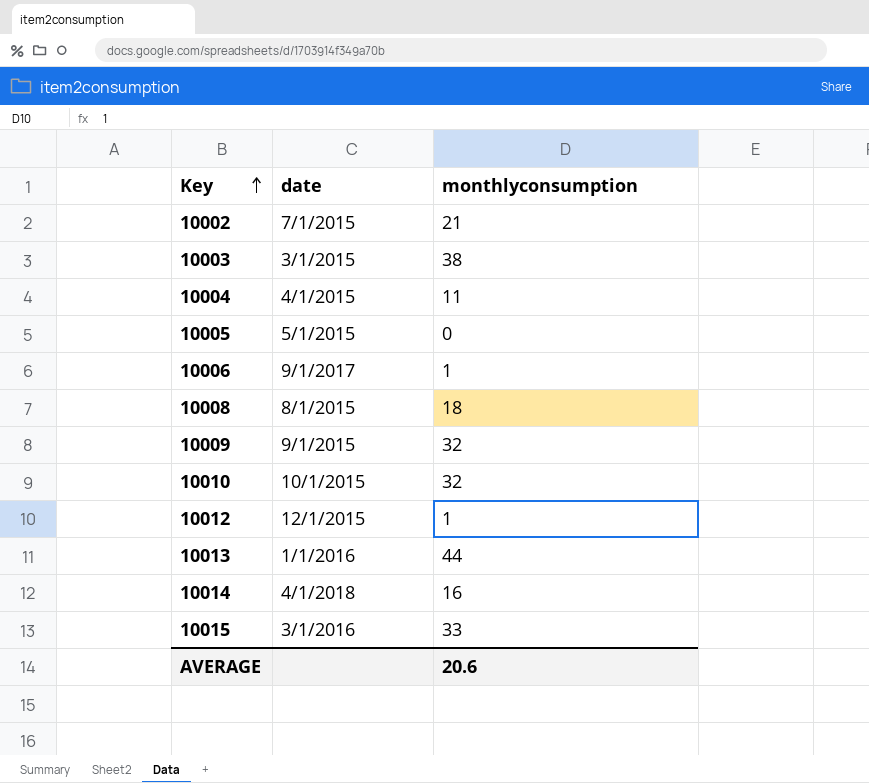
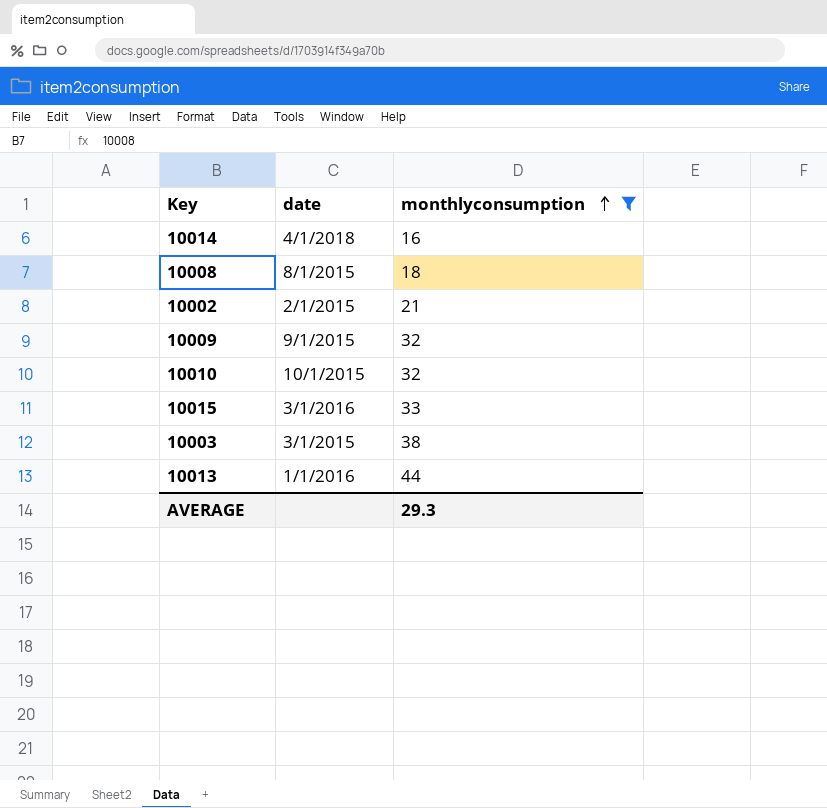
filter: none -> monthlyconsumption >= 16
row order: Key ascending -> monthlyconsumption ascending
10002 | date: 7/1/2015 -> 2/1/2015
AVERAGE | monthlyconsumption: 20.6 -> 29.3

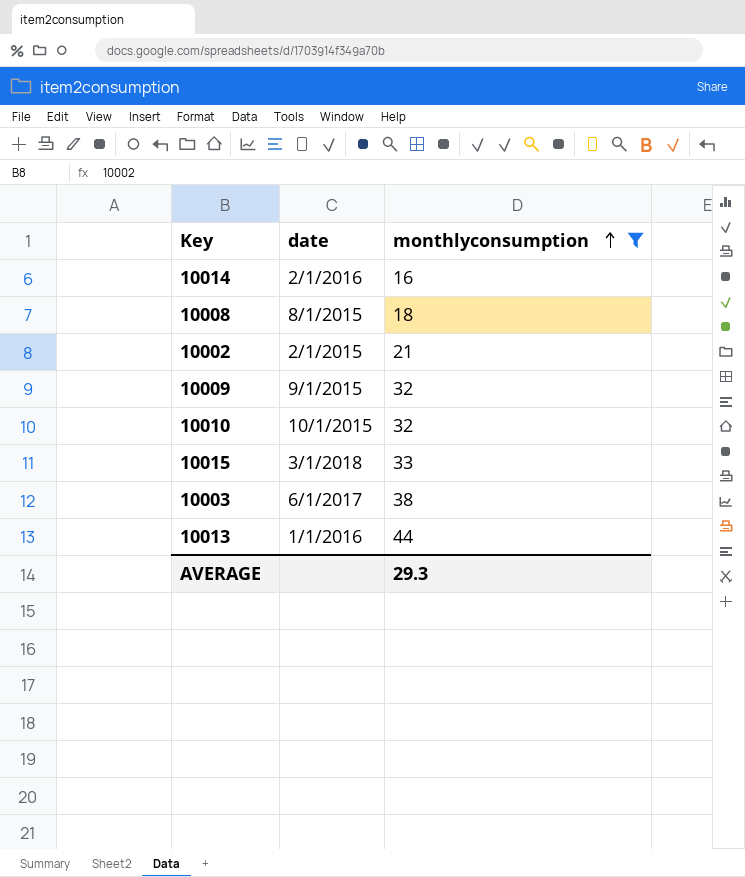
10014 | date: 4/1/2018 -> 2/1/2016
10015 | date: 3/1/2016 -> 3/1/2018
10003 | date: 3/1/2015 -> 6/1/2017

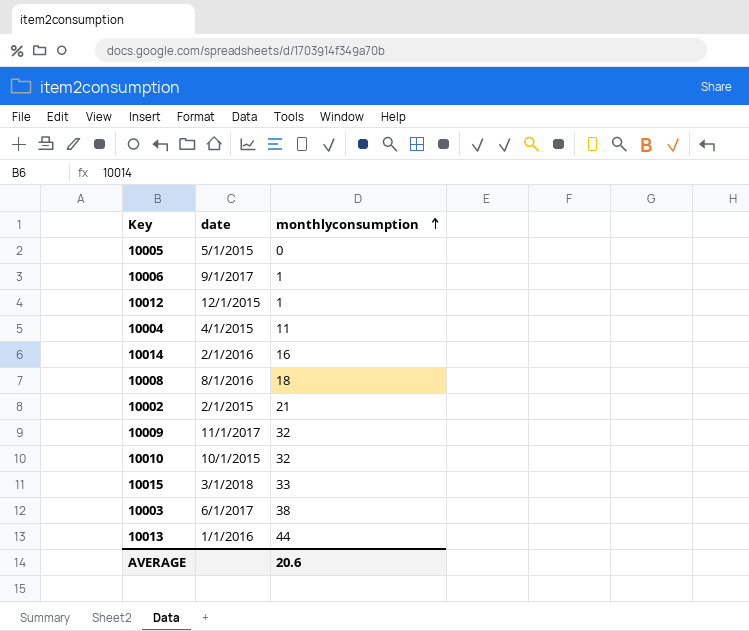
filter: monthlyconsumption >= 16 -> none
10008 | date: 8/1/2015 -> 8/1/2016
10009 | date: 9/1/2015 -> 11/1/2017
AVERAGE | monthlyconsumption: 29.3 -> 20.6

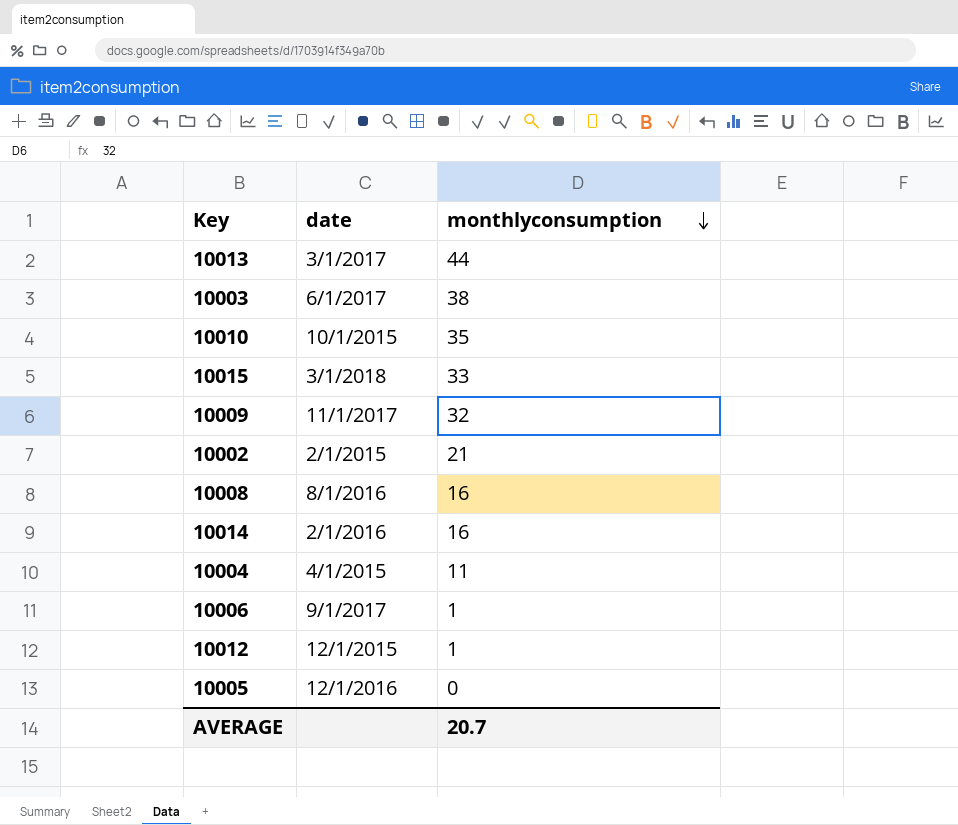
row order: monthlyconsumption ascending -> monthlyconsumption descending
10013 | date: 1/1/2016 -> 3/1/2017
10010 | monthlyconsumption: 32 -> 35
10008 | monthlyconsumption: 18 -> 16
10005 | date: 5/1/2015 -> 12/1/2016
AVERAGE | monthlyconsumption: 20.6 -> 20.7

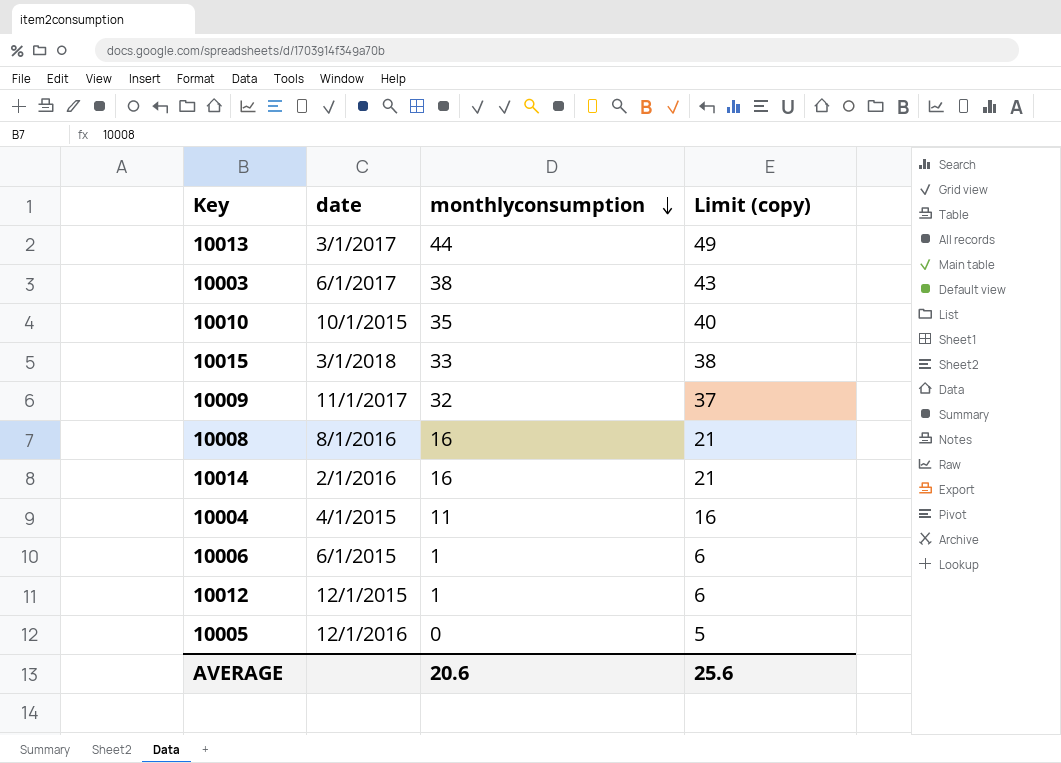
column Limit (copy) | formula: none -> [monthlyconsumption] + 5
row 10002: 2/1/2015 | 21 -> none
10006 | date: 9/1/2017 -> 6/1/2015
AVERAGE | monthlyconsumption: 20.7 -> 20.6

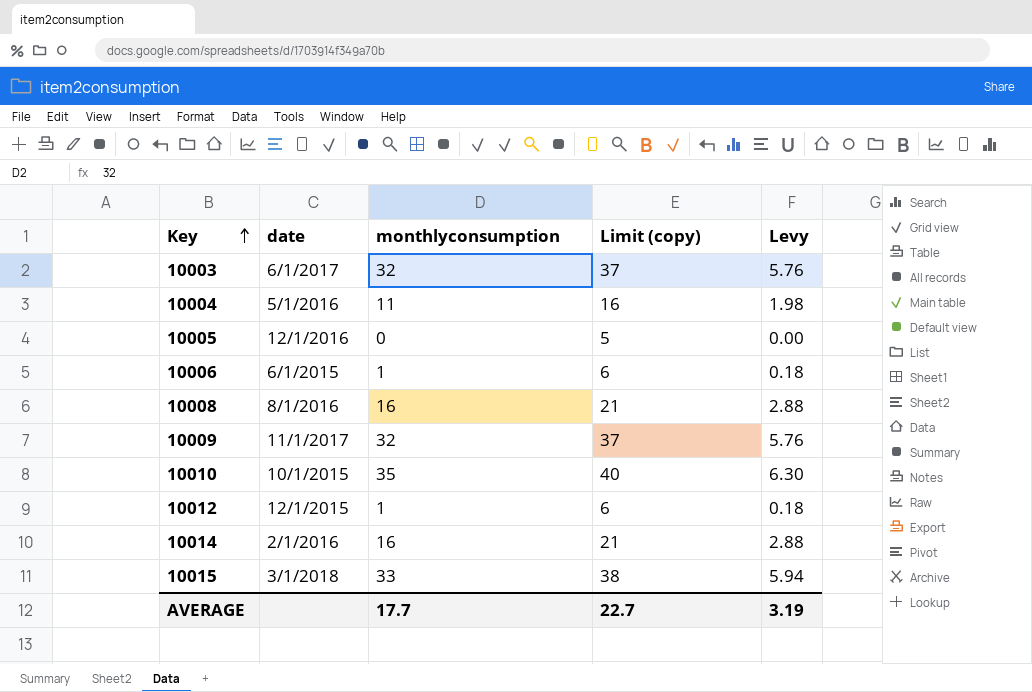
row order: monthlyconsumption descending -> Key ascending
column Levy | formula: none -> [monthlyconsumption] * 0.18
row 10013: 3/1/2017 | 44 | 49 -> none
10003 | monthlyconsumption: 38 -> 32
10003 | Limit (copy): 43 -> 37
10004 | date: 4/1/2015 -> 5/1/2016
AVERAGE | monthlyconsumption: 20.6 -> 17.7
AVERAGE | Limit (copy): 25.6 -> 22.7

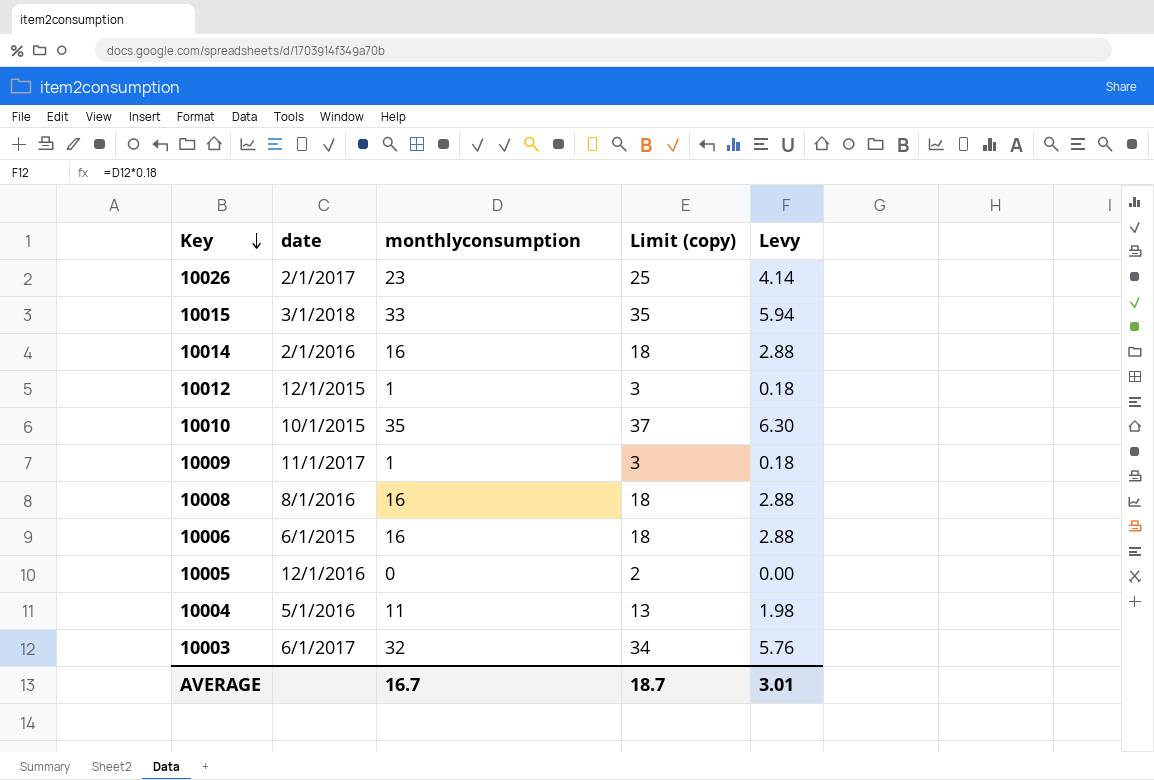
row order: Key ascending -> Key descending
column Limit (copy) | formula: [monthlyconsumption] + 5 -> [monthlyconsumption] + 2
row 10026: none -> 2/1/2017 | 23 | 25 | 4.14
10009 | monthlyconsumption: 32 -> 1
10009 | Levy: 5.76 -> 0.18
10006 | monthlyconsumption: 1 -> 16
10006 | Levy: 0.18 -> 2.88
AVERAGE | monthlyconsumption: 17.7 -> 16.7
AVERAGE | Limit (copy): 22.7 -> 18.7
AVERAGE | Levy: 3.19 -> 3.01

